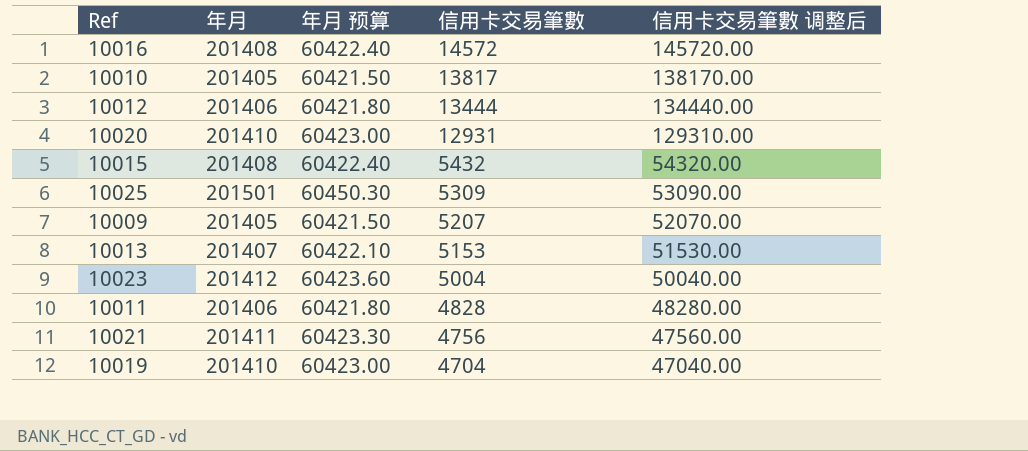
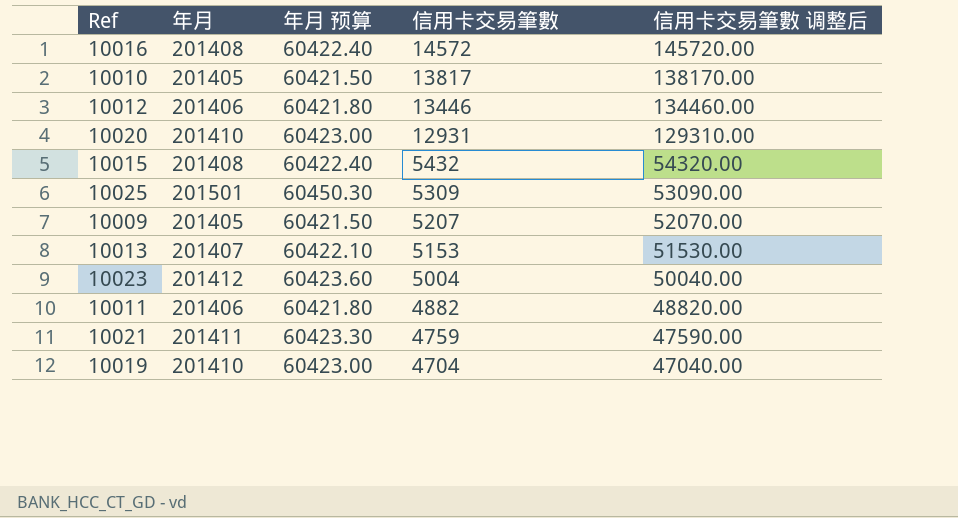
10012 | 信用卡交易筆數: 13444 -> 13446
10012 | 信用卡交易筆數 调整后: 134440.00 -> 134460.00
10011 | 信用卡交易筆數: 4828 -> 4882
10011 | 信用卡交易筆數 调整后: 48280.00 -> 48820.00
10021 | 信用卡交易筆數: 4756 -> 4759
10021 | 信用卡交易筆數 调整后: 47560.00 -> 47590.00

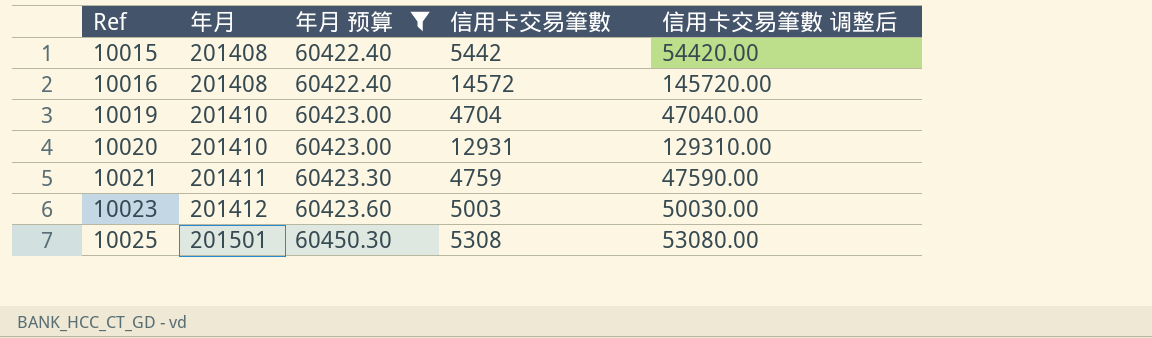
filter: none -> 年月 预算 >= 60422.40
row order: 信用卡交易筆數 descending -> Ref ascending
10015 | 信用卡交易筆數: 5432 -> 5442
10015 | 信用卡交易筆數 调整后: 54320.00 -> 54420.00
10023 | 信用卡交易筆數: 5004 -> 5003
10023 | 信用卡交易筆數 调整后: 50040.00 -> 50030.00
10025 | 信用卡交易筆數: 5309 -> 5308
10025 | 信用卡交易筆數 调整后: 53090.00 -> 53080.00

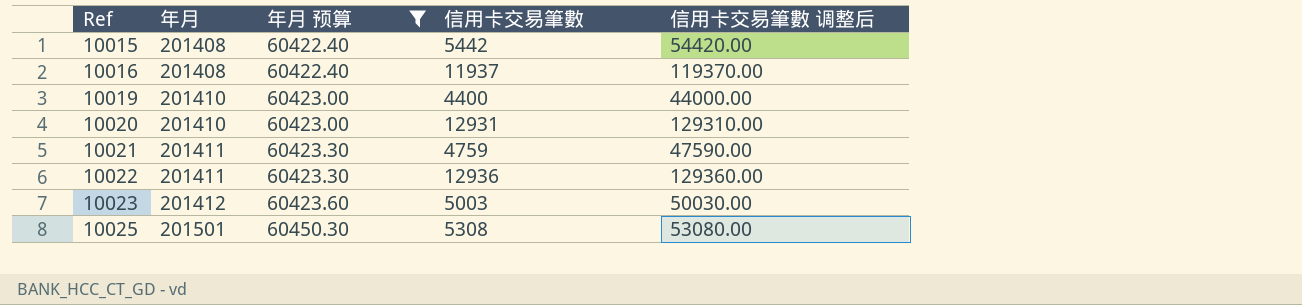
10016 | 信用卡交易筆數: 14572 -> 11937
10016 | 信用卡交易筆數 调整后: 145720.00 -> 119370.00
10019 | 信用卡交易筆數: 4704 -> 4400
10019 | 信用卡交易筆數 调整后: 47040.00 -> 44000.00
row 10022: none -> 201411 | 60423.30 | 12936 | 129360.00

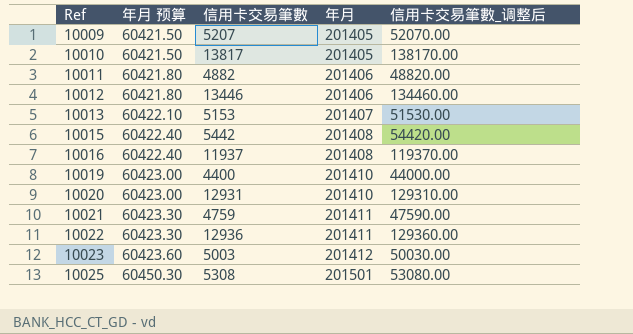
filter: 年月 预算 >= 60422.40 -> none
column 年月 | position: 2 -> 4
column name: 信用卡交易筆數 调整后 -> 信用卡交易筆數_调整后

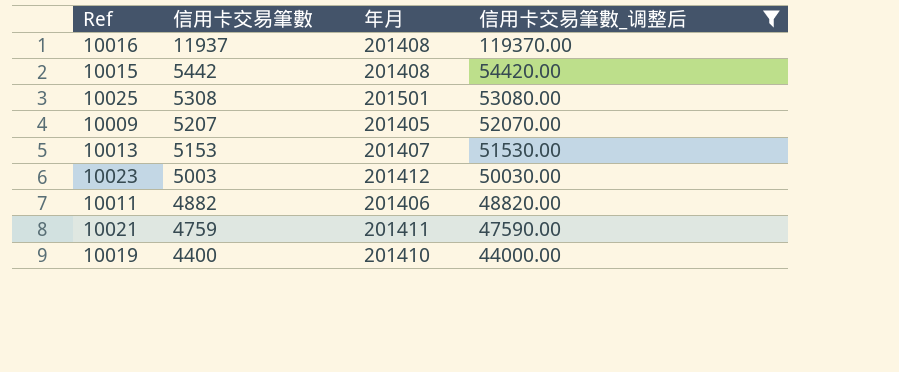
filter: none -> 信用卡交易筆數_调整后 <= 119370.00
row order: Ref ascending -> 信用卡交易筆數 descending
column 年月 预算 | formula: [年月] * 0.3 -> none

